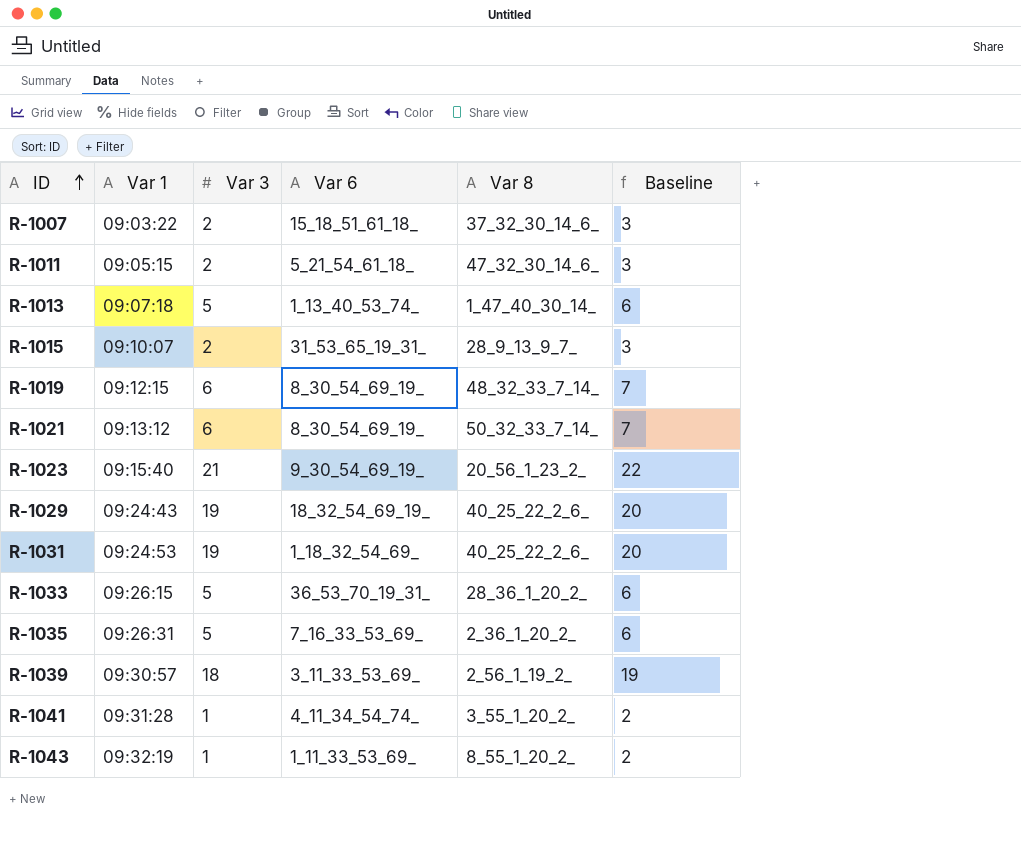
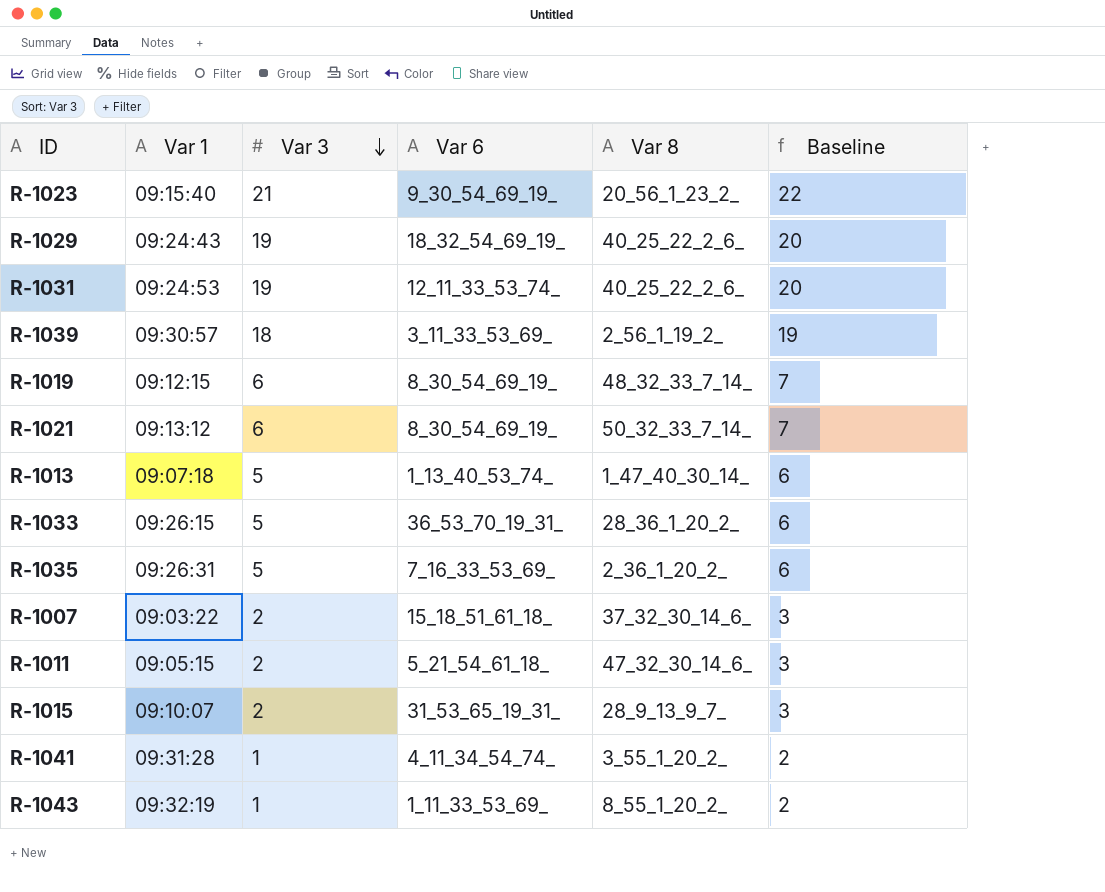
row order: ID ascending -> Var 3 descending
R-1031 | Var 6: 1_18_32_54_69_ -> 12_11_33_53_74_

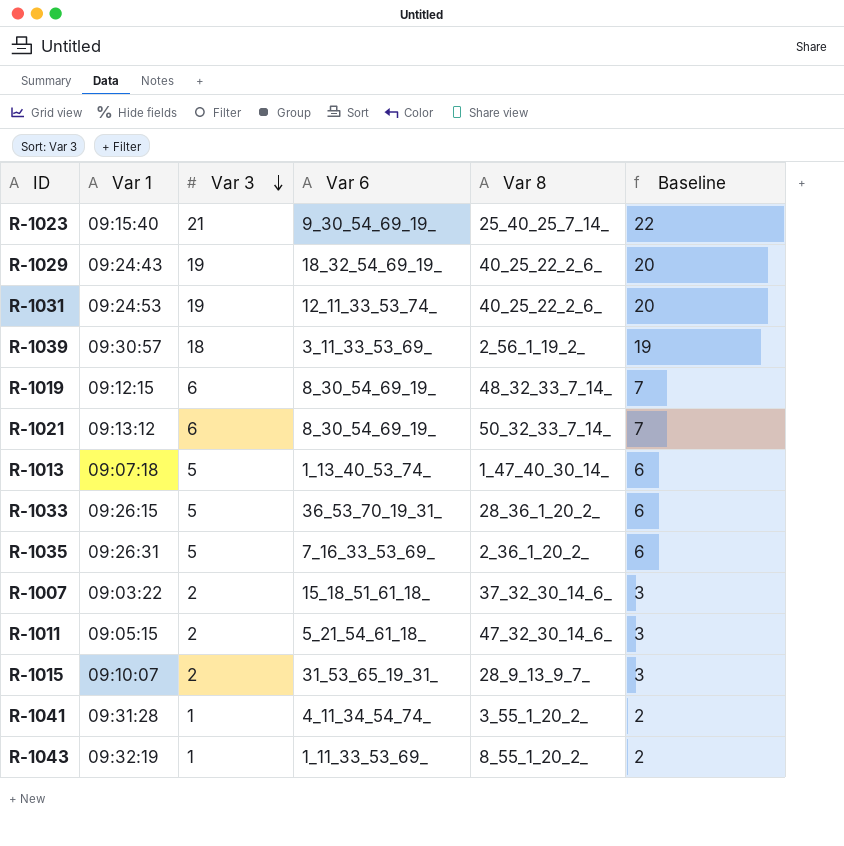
R-1023 | Var 8: 20_56_1_23_2_ -> 25_40_25_7_14_

